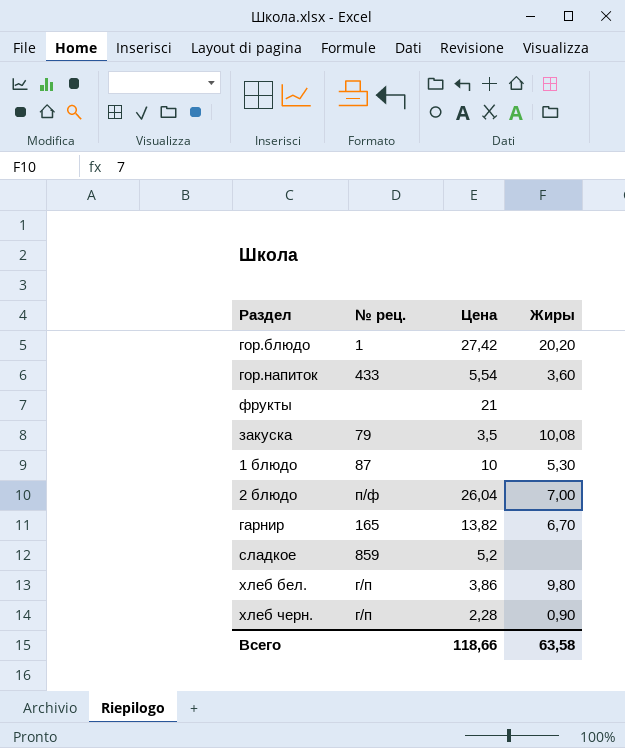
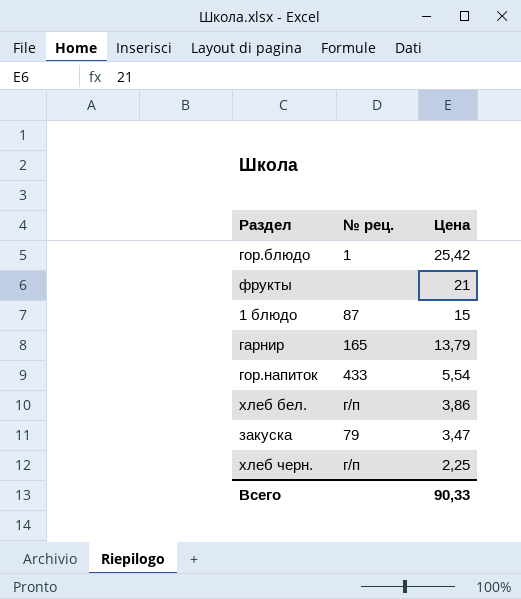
row order: none -> Цена descending
column Жиры | position: 4 -> none
row 2 блюдо: п/ф | 26,04 | 7,00 -> none
row сладкое: 859 | 5,2 | none -> none
гор.блюдо | Цена: 27,42 -> 25,42
1 блюдо | Цена: 10 -> 15
гарнир | Цена: 13,82 -> 13,79
закуска | Цена: 3,5 -> 3,47
хлеб черн. | Цена: 2,28 -> 2,25
Всего | Цена: 118,66 -> 90,33

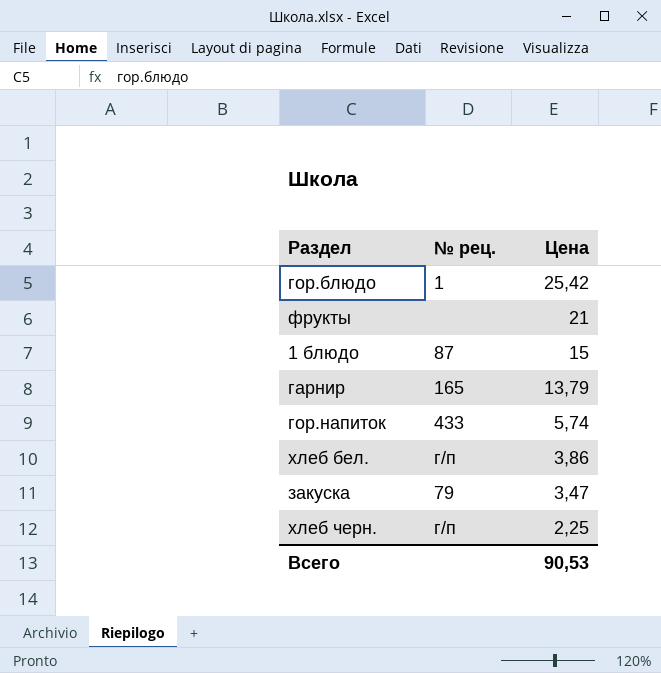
гор.напиток | Цена: 5,54 -> 5,74
Всего | Цена: 90,33 -> 90,53

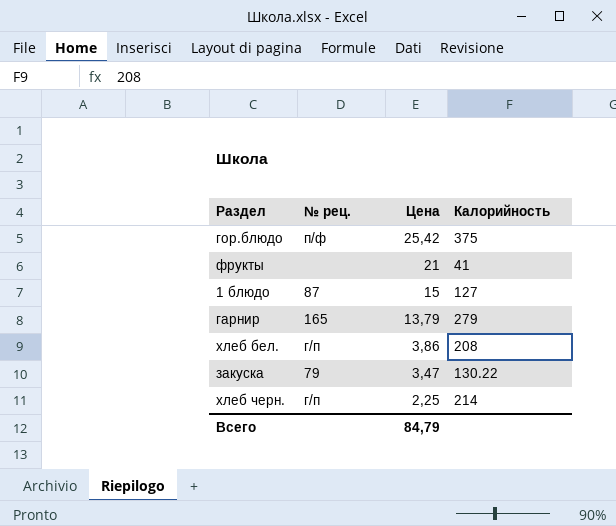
column Калорийность | position: none -> 4
row гор.напиток: 433 | 5,74 -> none
гор.блюдо | № рец.: 1 -> п/ф
Всего | Цена: 90,53 -> 84,79

